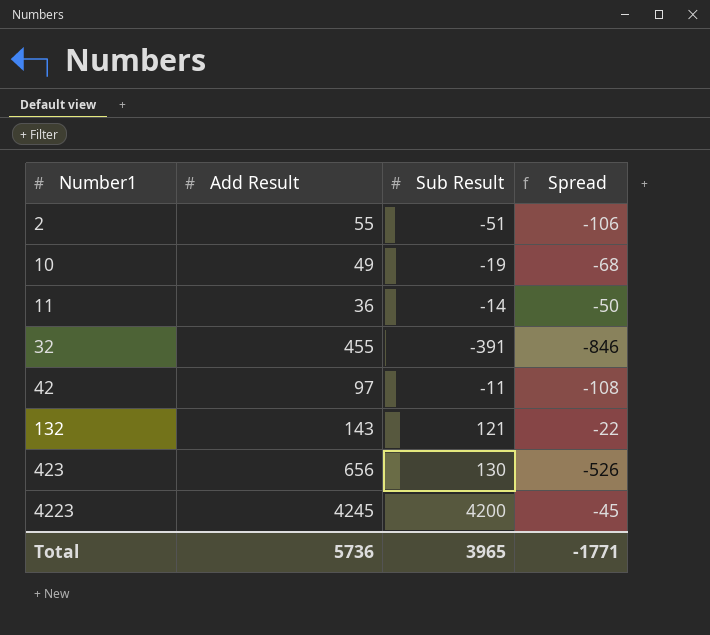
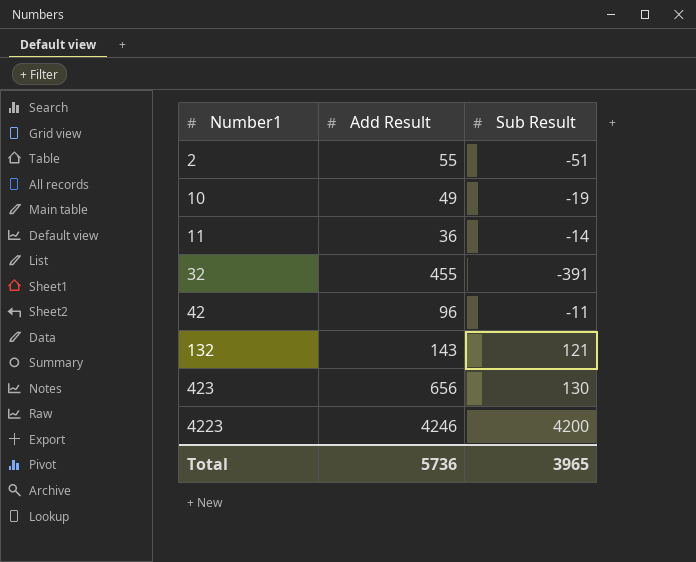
column Spread | formula: [Sub Result] - [Add Result] -> none
42 | Add Result: 97 -> 96
4223 | Add Result: 4245 -> 4246

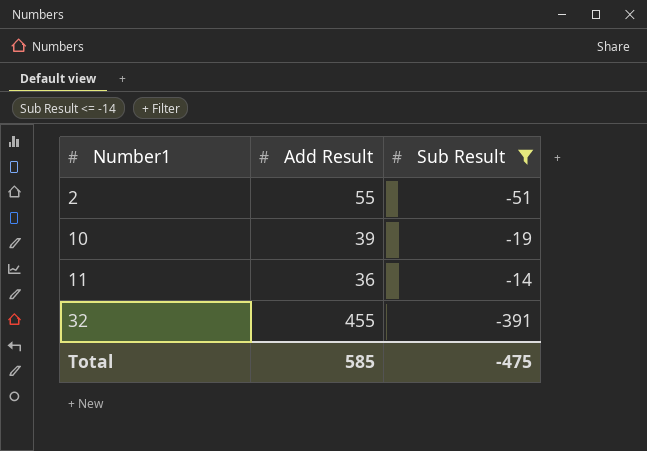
filter: none -> Sub Result <= -14
10 | Add Result: 49 -> 39
Total | Add Result: 5736 -> 585
Total | Sub Result: 3965 -> -475

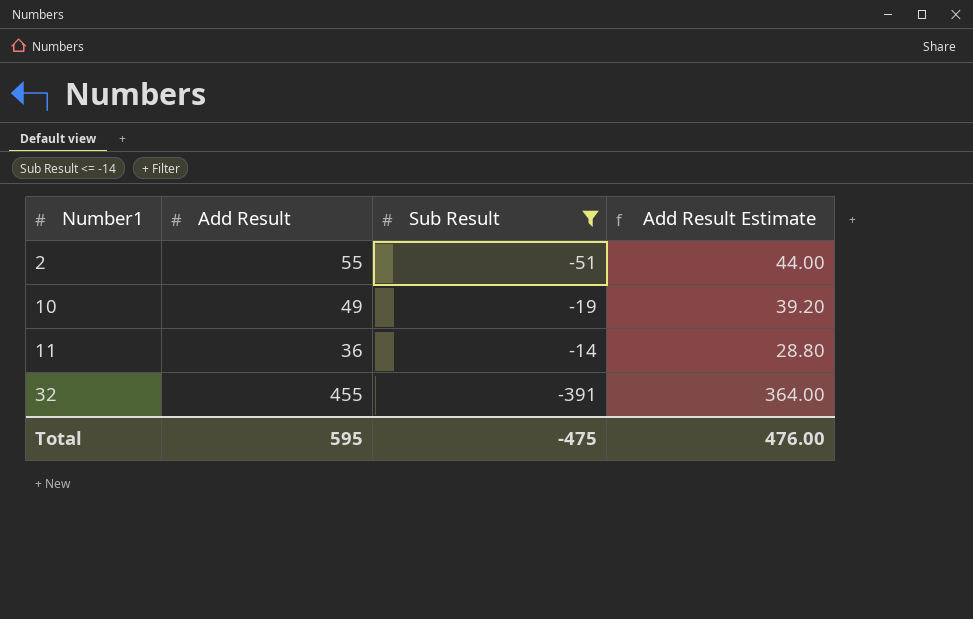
column Add Result Estimate | formula: none -> [Add Result] * 0.8
10 | Add Result: 39 -> 49
Total | Add Result: 585 -> 595

